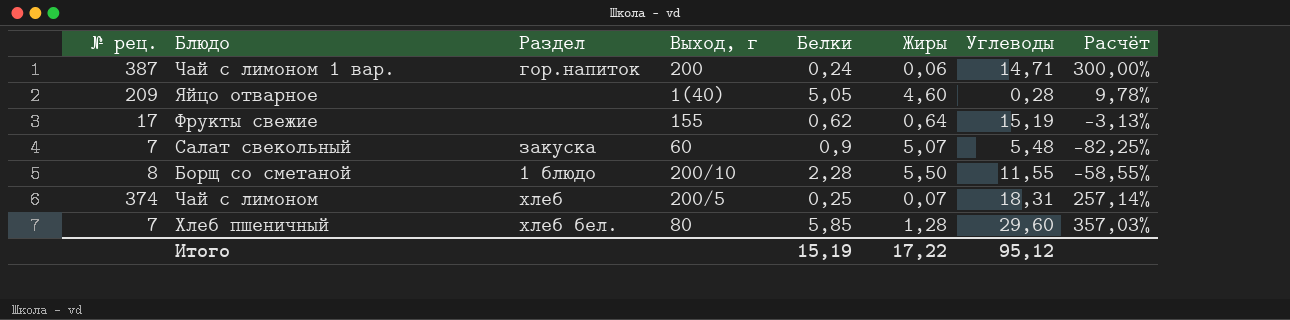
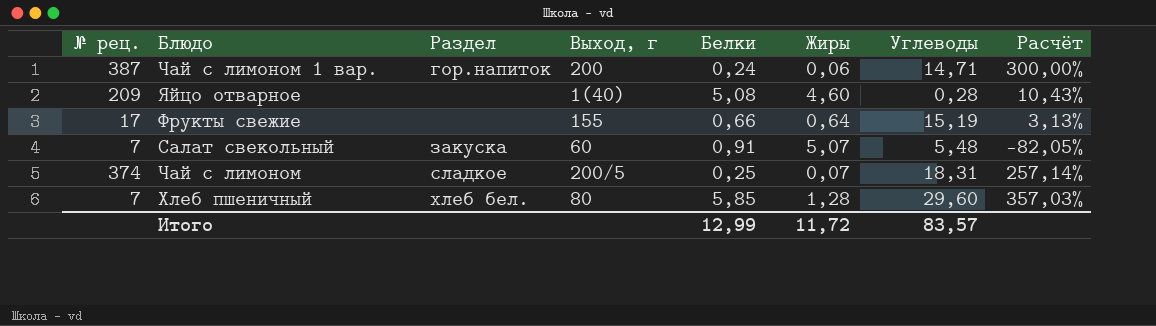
row Борщ со сметаной: 8 | 1 блюдо | 200/10 | 2,28 | 5,50 | 11,55 | -58,55% -> none
Яйцо отварное | Белки: 5,05 -> 5,08
Яйцо отварное | Расчёт: 9,78% -> 10,43%
Фрукты свежие | Белки: 0,62 -> 0,66
Фрукты свежие | Расчёт: -3,13% -> 3,13%
Салат свекольный | Белки: 0,9 -> 0,91
Салат свекольный | Расчёт: -82,25% -> -82,05%
Чай с лимоном | Раздел: хлеб -> сладкое
Итого | Белки: 15,19 -> 12,99
Итого | Жиры: 17,22 -> 11,72
Итого | Углеводы: 95,12 -> 83,57

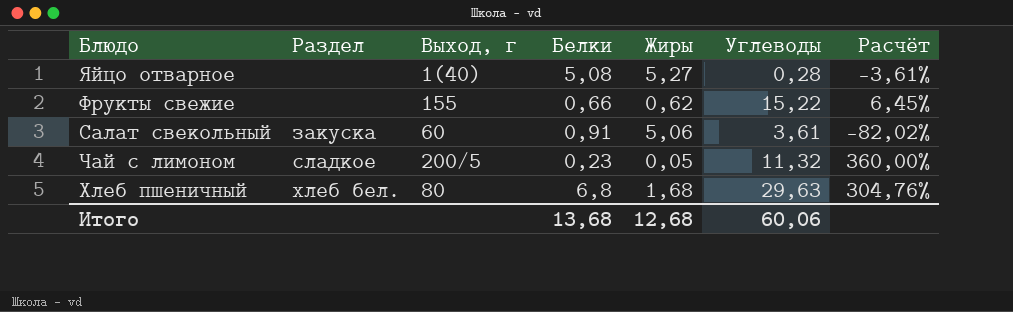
column № рец. | position: 1 -> none
row Чай с лимоном 1 вар.: 387 | гор.напиток | 200 | 0,24 | 0,06 | 14,71 | 300,00% -> none
Яйцо отварное | Жиры: 4,60 -> 5,27
Яйцо отварное | Расчёт: 10,43% -> -3,61%
Фрукты свежие | Жиры: 0,64 -> 0,62
Фрукты свежие | Углеводы: 15,19 -> 15,22
Фрукты свежие | Расчёт: 3,13% -> 6,45%
Салат свекольный | Жиры: 5,07 -> 5,06
Салат свекольный | Углеводы: 5,48 -> 3,61
Салат свекольный | Расчёт: -82,05% -> -82,02%
Чай с лимоном | Белки: 0,25 -> 0,23
Чай с лимоном | Жиры: 0,07 -> 0,05
Чай с лимоном | Углеводы: 18,31 -> 11,32
Чай с лимоном | Расчёт: 257,14% -> 360,00%
Хлеб пшеничный | Белки: 5,85 -> 6,8
Хлеб пшеничный | Жиры: 1,28 -> 1,68
Хлеб пшеничный | Углеводы: 29,60 -> 29,63
Хлеб пшеничный | Расчёт: 357,03% -> 304,76%
Итого | Белки: 12,99 -> 13,68
Итого | Жиры: 11,72 -> 12,68
Итого | Углеводы: 83,57 -> 60,06

